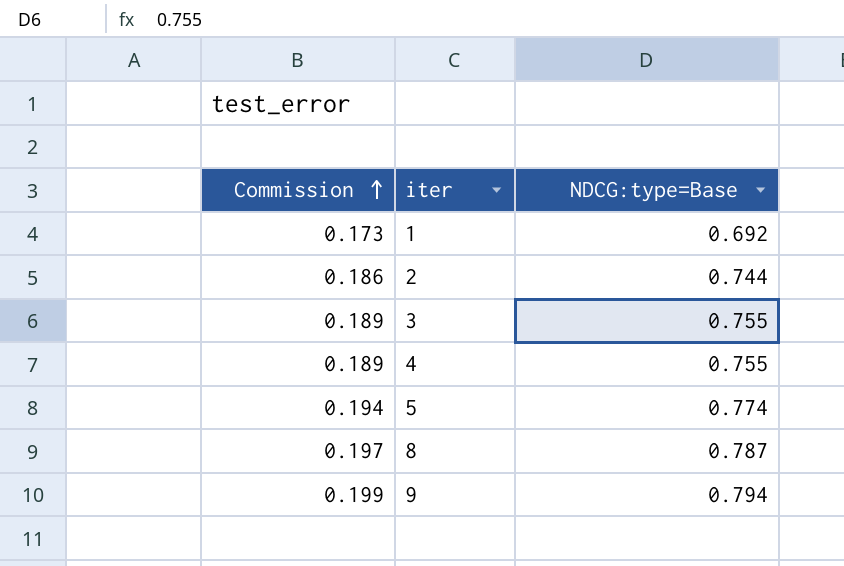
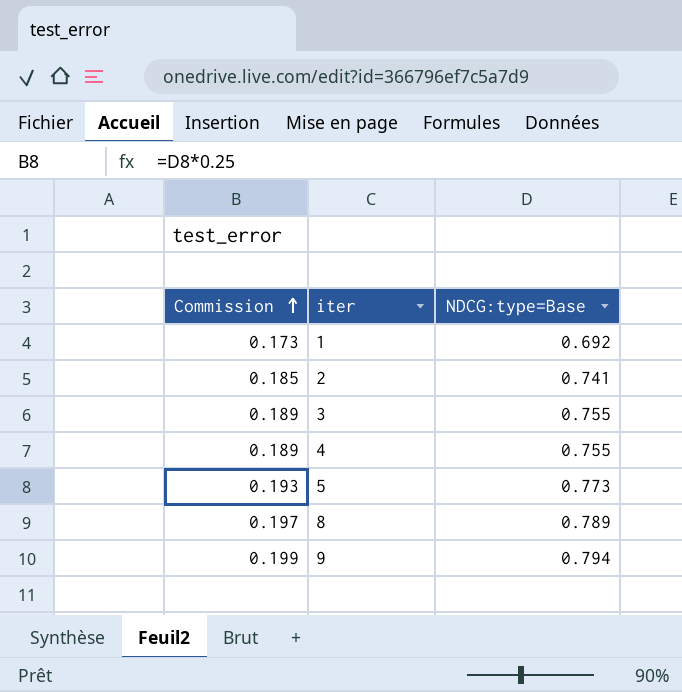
2 | Commission: 0.186 -> 0.185
2 | NDCG:type=Base: 0.744 -> 0.741
5 | Commission: 0.194 -> 0.193
5 | NDCG:type=Base: 0.774 -> 0.773
8 | NDCG:type=Base: 0.787 -> 0.789

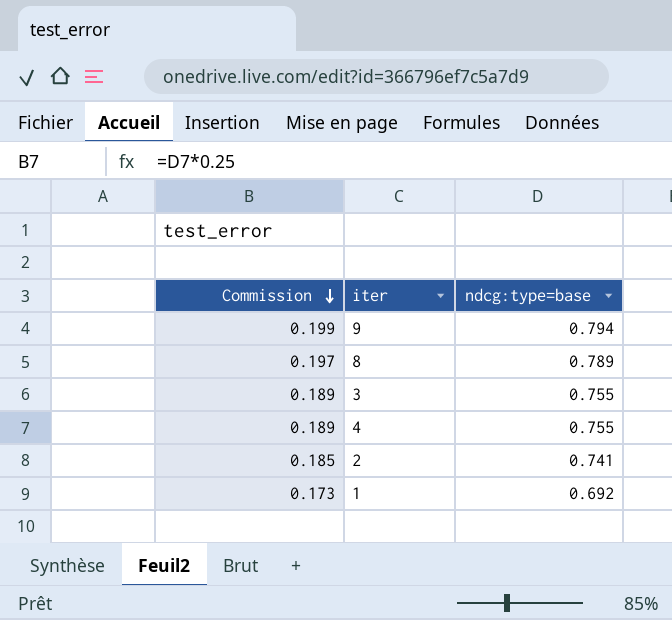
row order: Commission ascending -> Commission descending
column name: NDCG:type=Base -> ndcg:type=base
row 5: 0.193 | 0.773 -> none

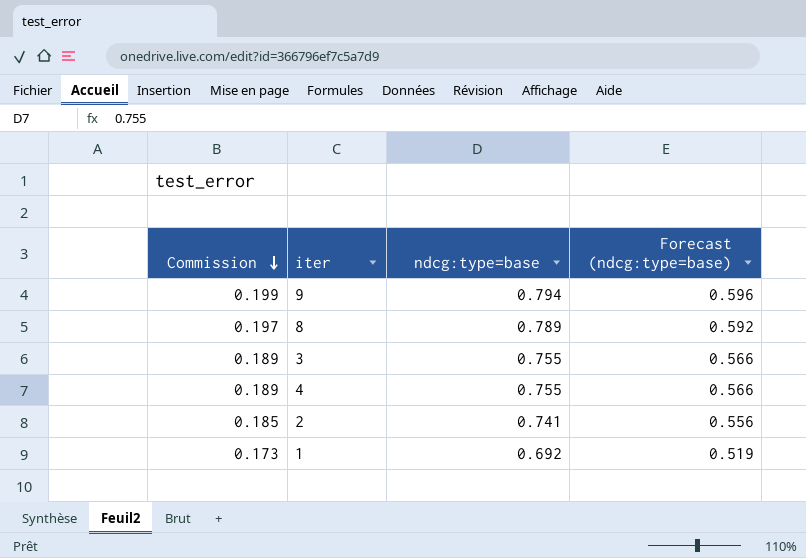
column Forecast (ndcg:type=base) | formula: none -> [ndcg:type=base] * 0.75

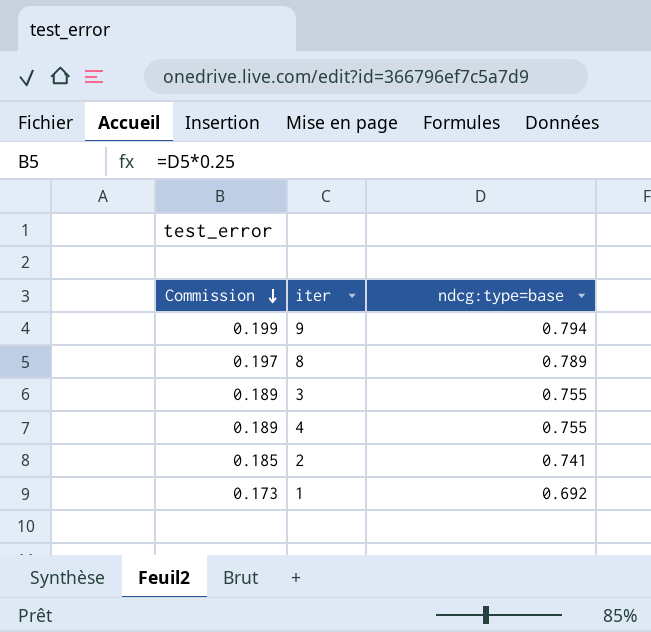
column Forecast (ndcg:type=base) | formula: [ndcg:type=base] * 0.75 -> none

